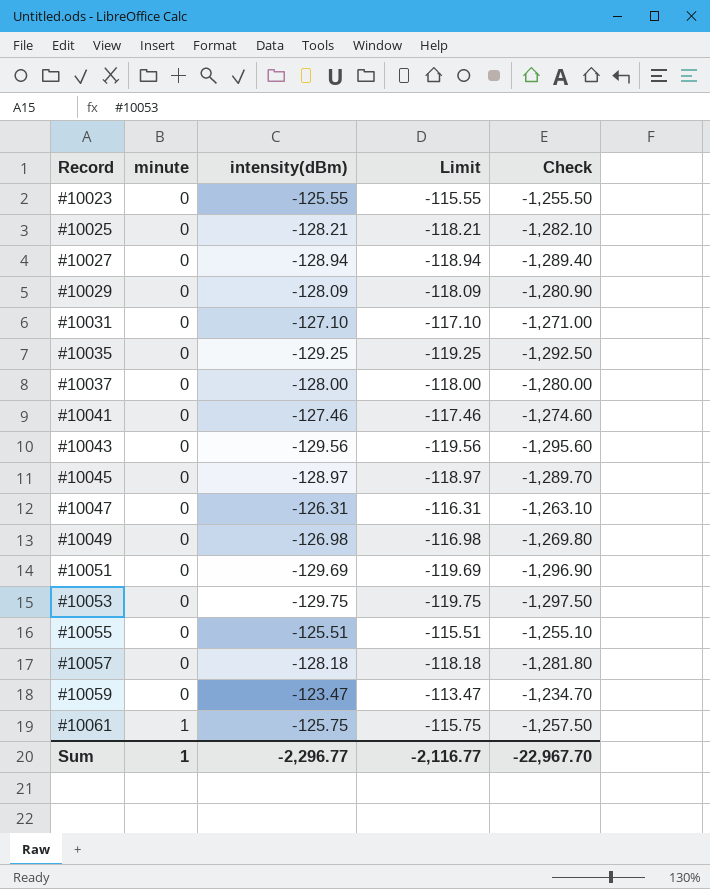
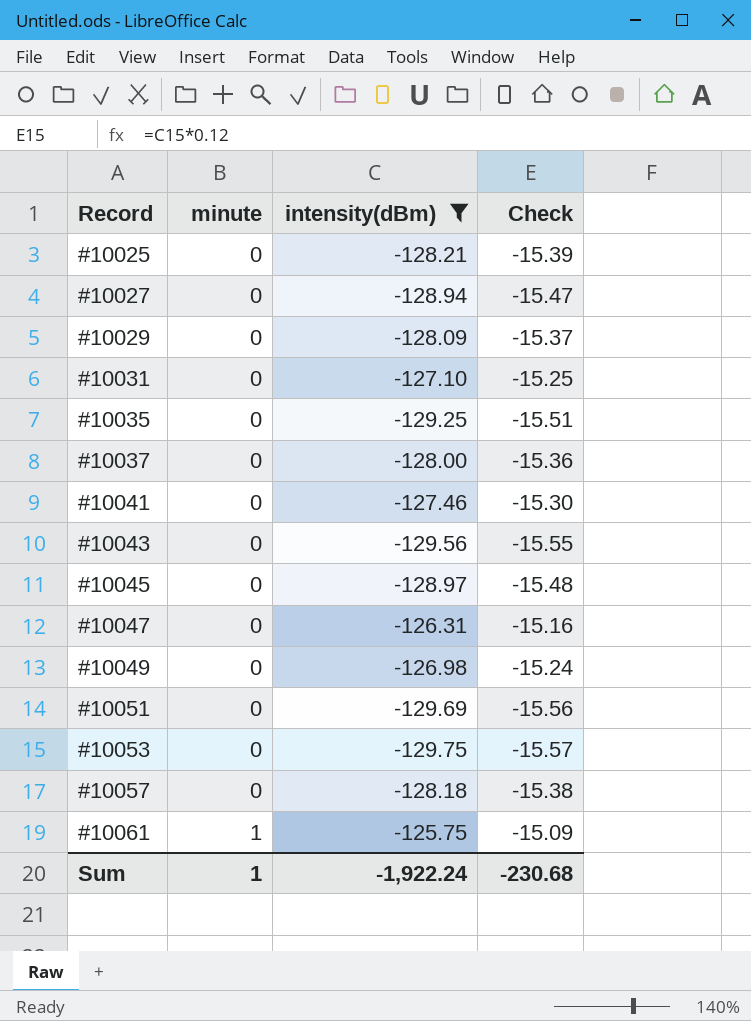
filter: none -> intensity(dBm) <= -125.75
column Limit | formula: [intensity(dBm)] + 10 -> none
column Check | formula: [intensity(dBm)] * 10 -> [intensity(dBm)] * 0.12
Sum | intensity(dBm): -2,296.77 -> -1,922.24
Sum | Check: -22,967.70 -> -230.68

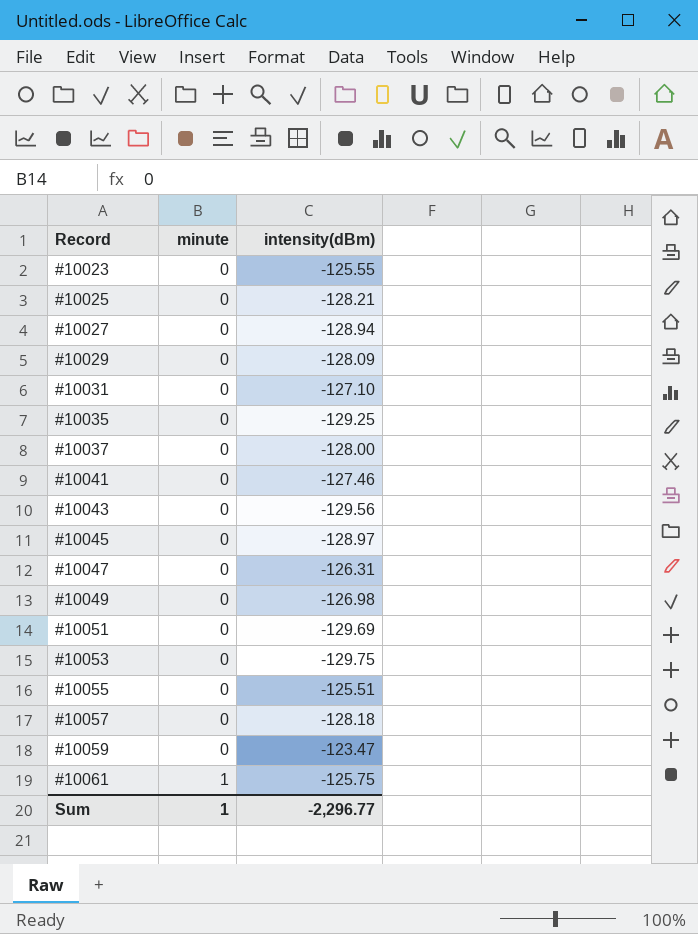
filter: intensity(dBm) <= -125.75 -> none
column Check | formula: [intensity(dBm)] * 0.12 -> none
Sum | intensity(dBm): -1,922.24 -> -2,296.77

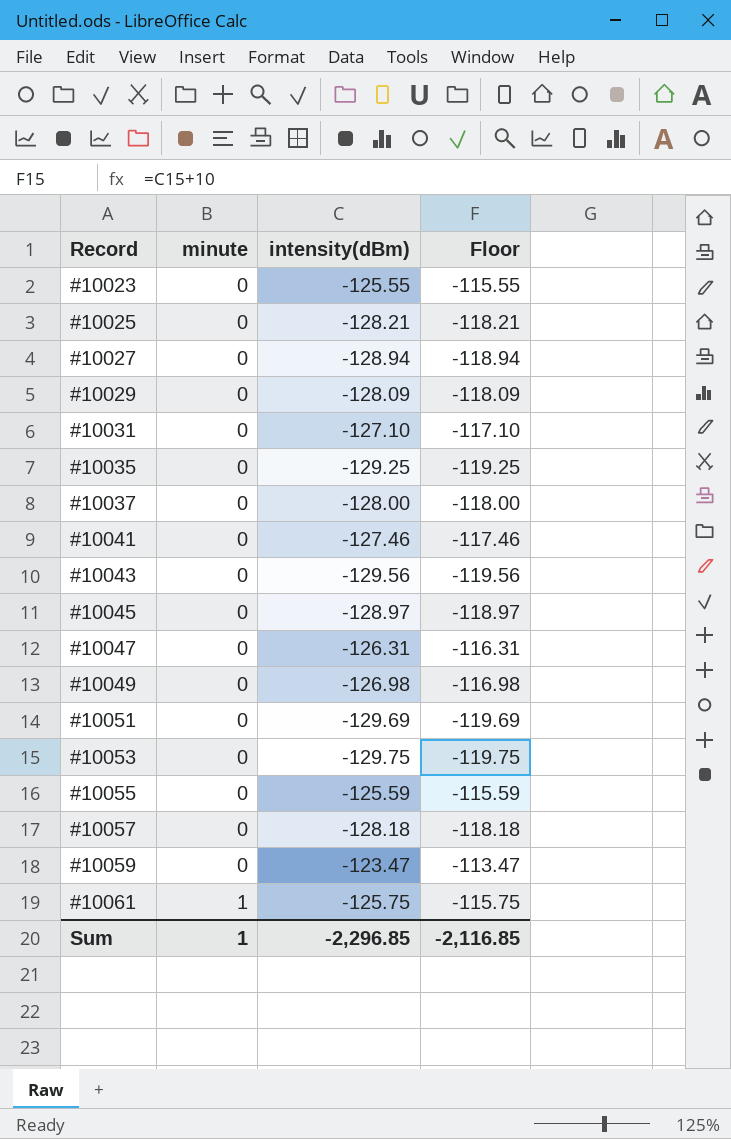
column Floor | formula: none -> [intensity(dBm)] + 10
#10055 | intensity(dBm): -125.51 -> -125.59
Sum | intensity(dBm): -2,296.77 -> -2,296.85

